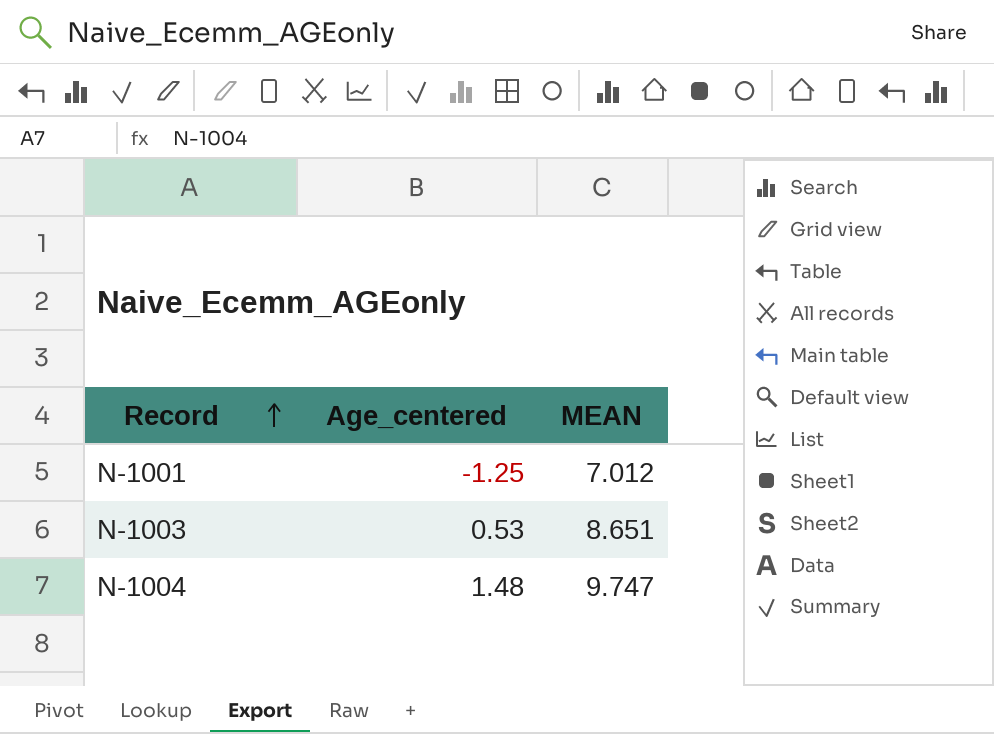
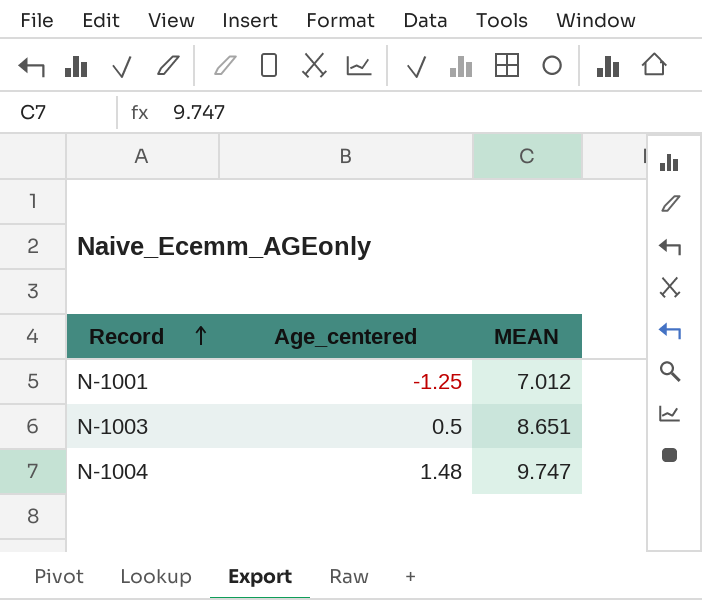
N-1003 | Age_centered: 0.53 -> 0.5

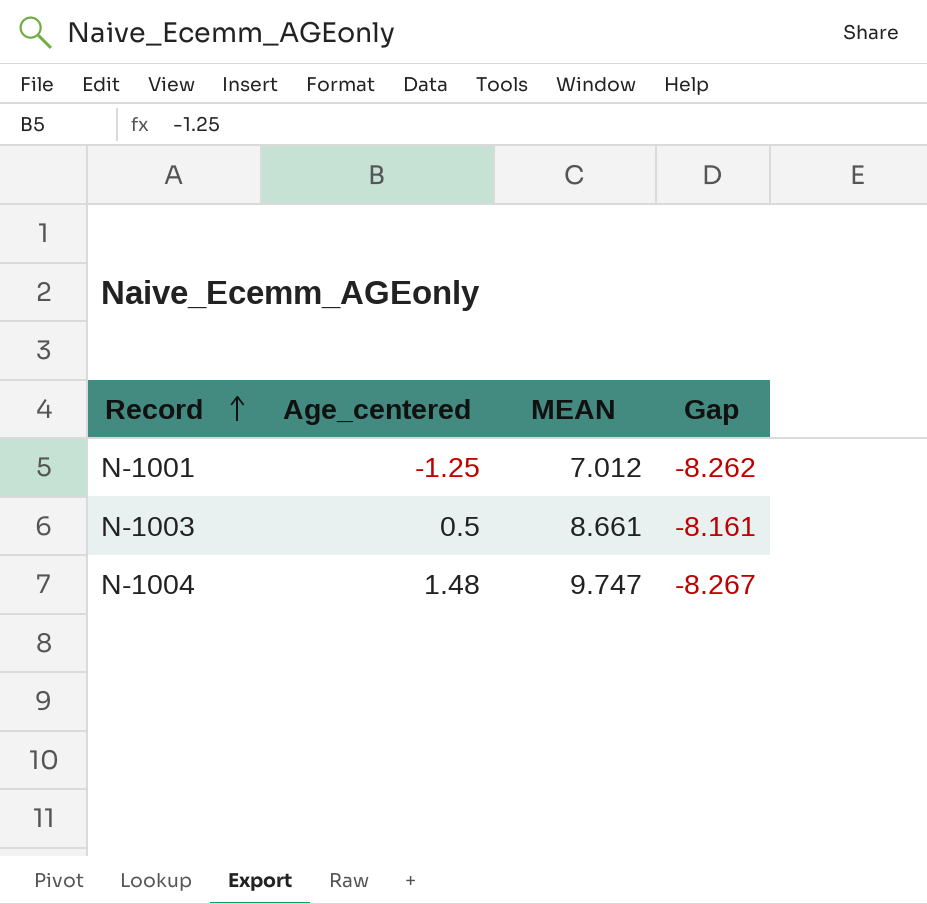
column Gap | formula: none -> [Age_centered] - [MEAN]
N-1003 | MEAN: 8.651 -> 8.661

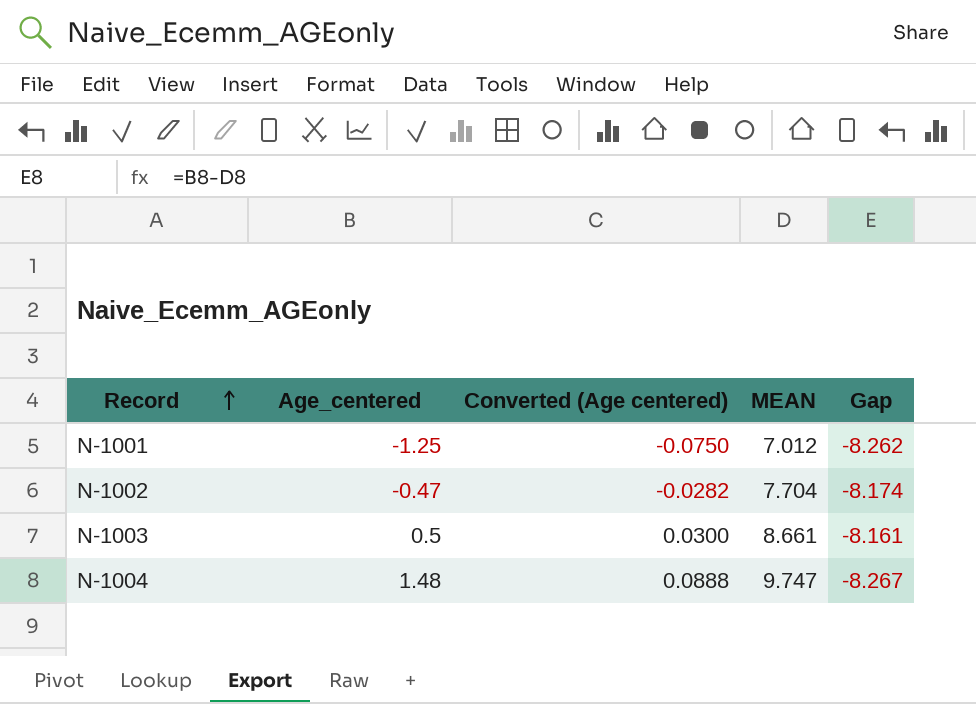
column Converted (Age centered) | formula: none -> [Age_centered] * 0.06
row N-1002: none -> -0.47 | -0.0282 | 7.704 | -8.174

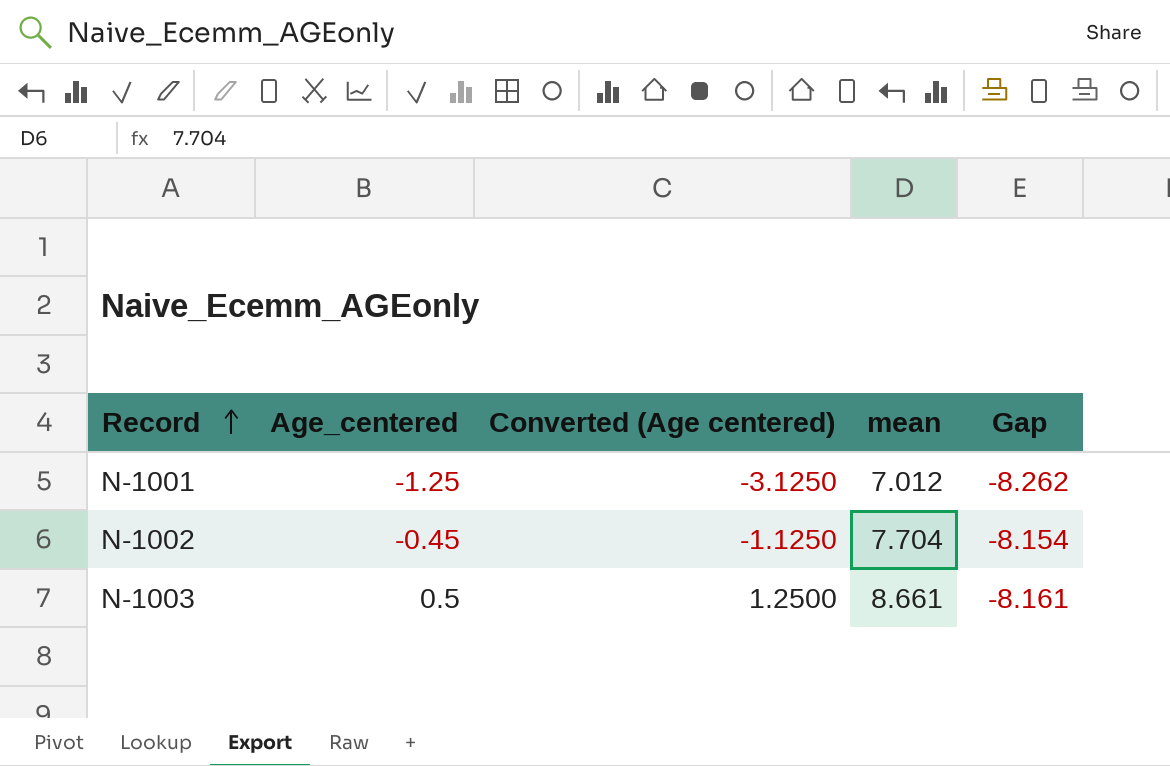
column Converted (Age centered) | formula: [Age_centered] * 0.06 -> [Age_centered] * 2.5
column name: MEAN -> mean
row N-1004: 1.48 | 0.0888 | 9.747 | -8.267 -> none
N-1002 | Age_centered: -0.47 -> -0.45
N-1002 | Gap: -8.174 -> -8.154

